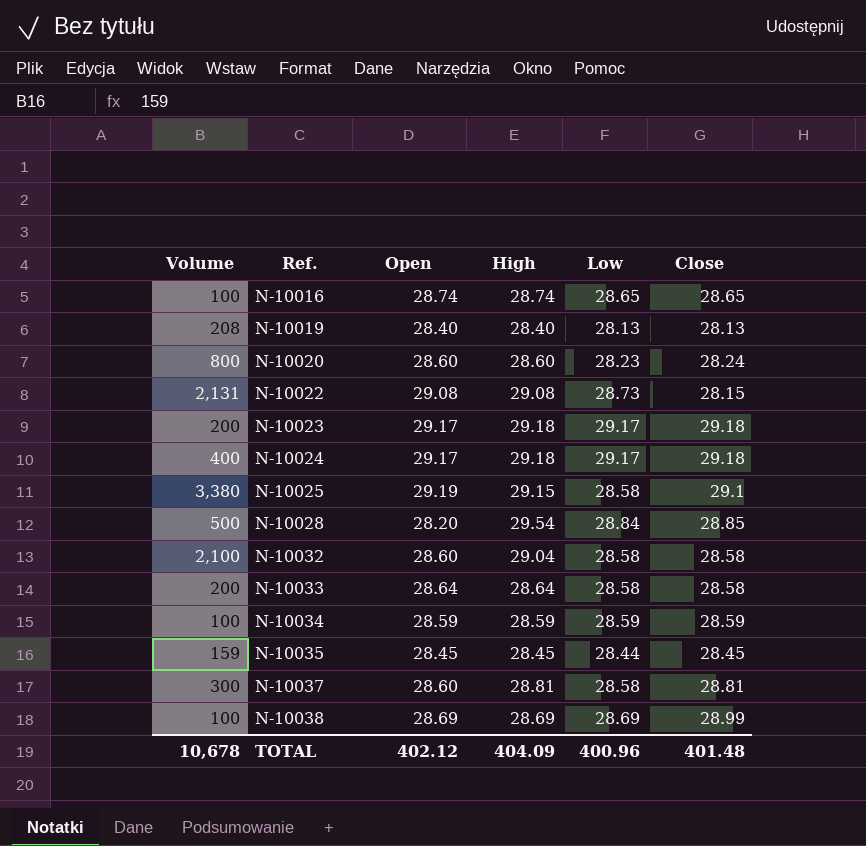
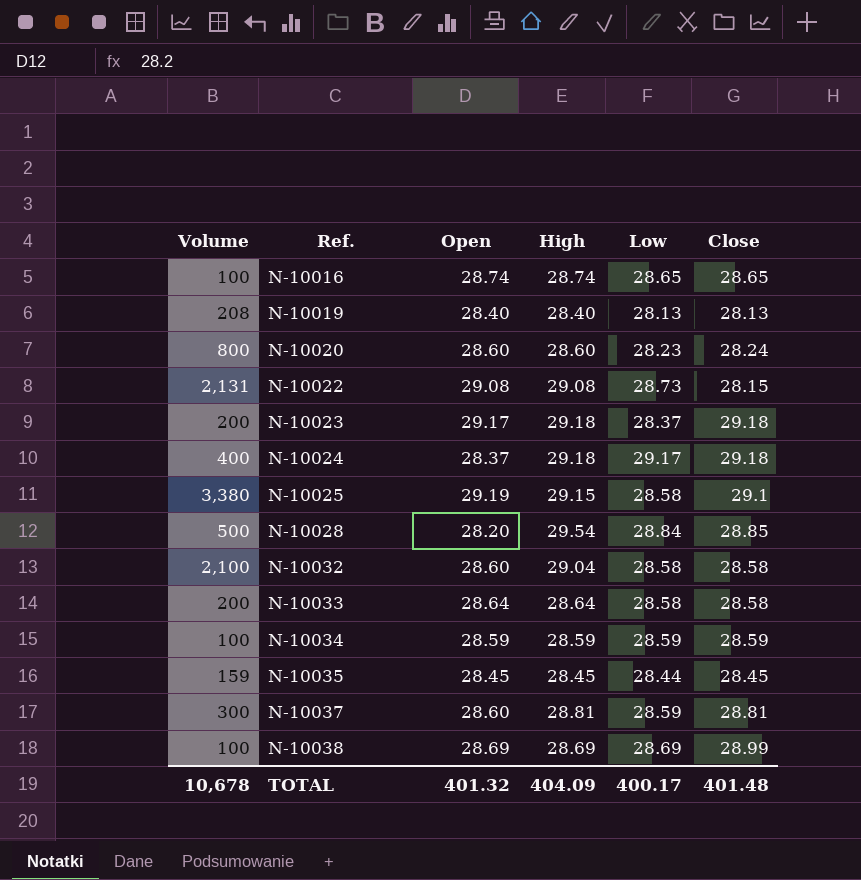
N-10023 | Low: 29.17 -> 28.37
N-10024 | Open: 29.17 -> 28.37
N-10037 | Low: 28.58 -> 28.59
TOTAL | Open: 402.12 -> 401.32
TOTAL | Low: 400.96 -> 400.17

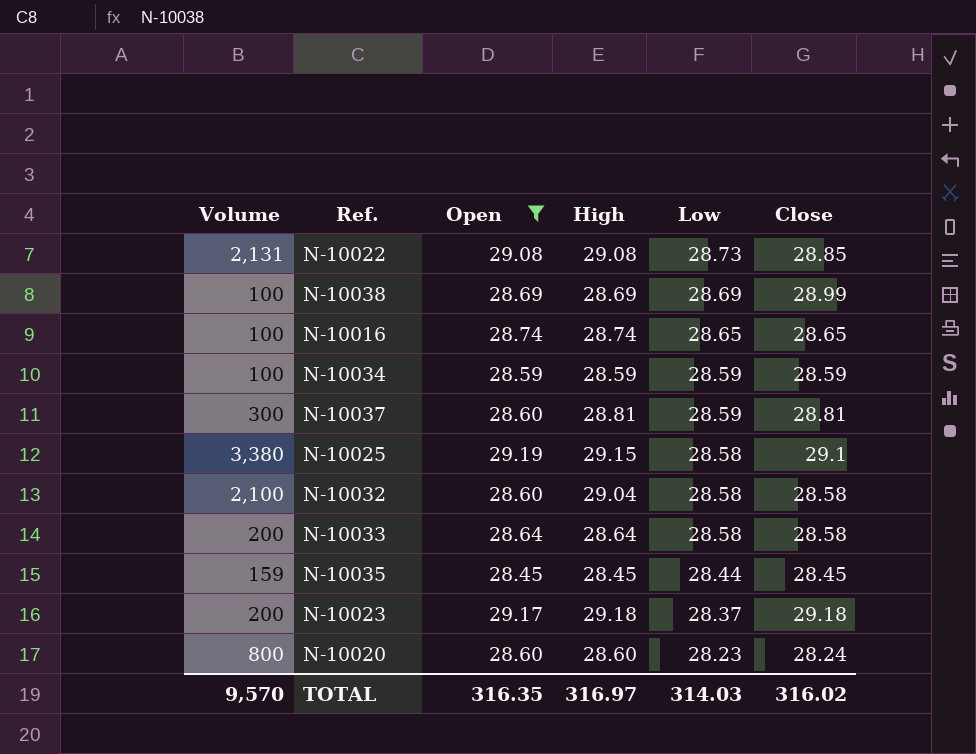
filter: none -> Open >= 28.45
row order: Ref. ascending -> Low descending
N-10022 | Close: 28.15 -> 28.85
TOTAL | Volume: 10,678 -> 9,570
TOTAL | Open: 401.32 -> 316.35
TOTAL | High: 404.09 -> 316.97
TOTAL | Low: 400.17 -> 314.03
TOTAL | Close: 401.48 -> 316.02

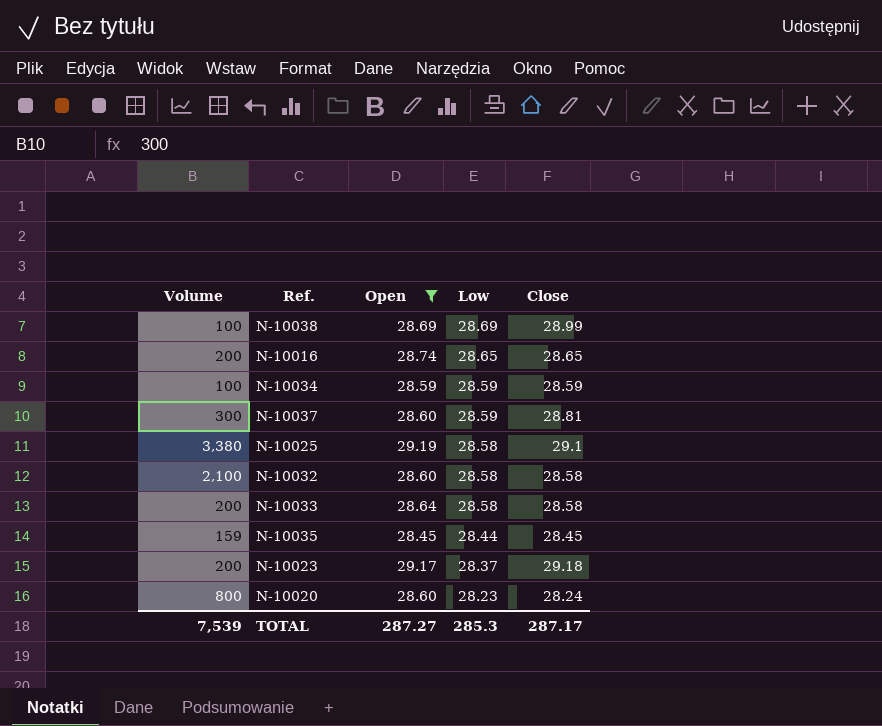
column High | position: 4 -> none
row N-10022: 2,131 | 29.08 | 29.08 | 28.73 | 28.85 -> none
N-10016 | Volume: 100 -> 200
TOTAL | Volume: 9,570 -> 7,539
TOTAL | Open: 316.35 -> 287.27
TOTAL | Low: 314.03 -> 285.3
TOTAL | Close: 316.02 -> 287.17

